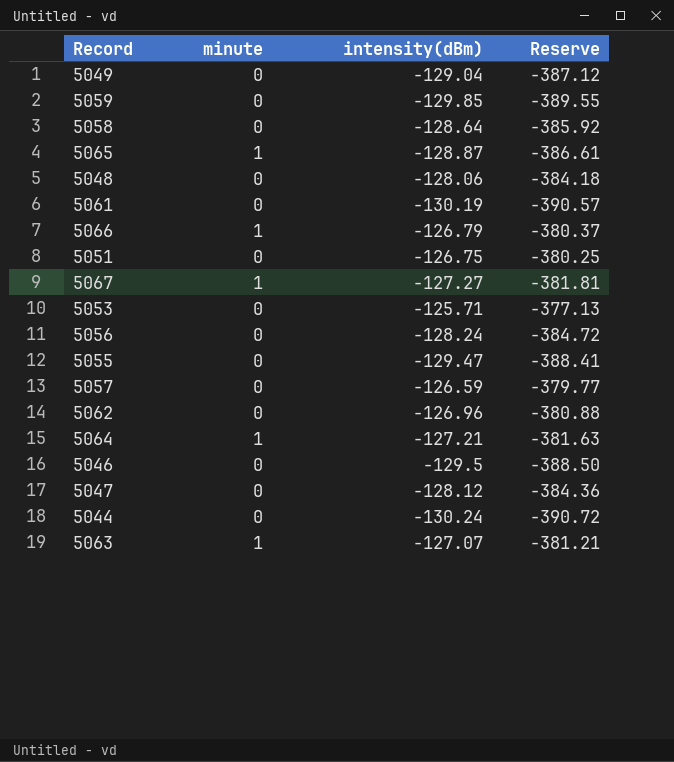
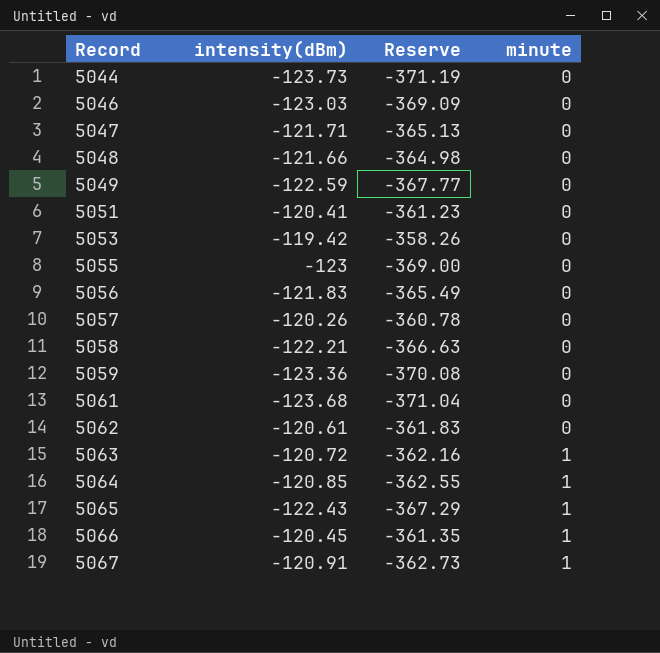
row order: none -> Record ascending
column minute | position: 2 -> 4
5044 | intensity(dBm): -130.24 -> -123.73
5044 | Reserve: -390.72 -> -371.19
5046 | intensity(dBm): -129.5 -> -123.03
5046 | Reserve: -388.50 -> -369.09
5047 | intensity(dBm): -128.12 -> -121.71
5047 | Reserve: -384.36 -> -365.13
5048 | intensity(dBm): -128.06 -> -121.66
5048 | Reserve: -384.18 -> -364.98
5049 | intensity(dBm): -129.04 -> -122.59
5049 | Reserve: -387.12 -> -367.77
5051 | intensity(dBm): -126.75 -> -120.41
5051 | Reserve: -380.25 -> -361.23
5053 | intensity(dBm): -125.71 -> -119.42
5053 | Reserve: -377.13 -> -358.26
5055 | intensity(dBm): -129.47 -> -123
5055 | Reserve: -388.41 -> -369.00
5056 | intensity(dBm): -128.24 -> -121.83
5056 | Reserve: -384.72 -> -365.49
5057 | intensity(dBm): -126.59 -> -120.26
5057 | Reserve: -379.77 -> -360.78
5058 | intensity(dBm): -128.64 -> -122.21
5058 | Reserve: -385.92 -> -366.63
5059 | intensity(dBm): -129.85 -> -123.36
5059 | Reserve: -389.55 -> -370.08
5061 | intensity(dBm): -130.19 -> -123.68
5061 | Reserve: -390.57 -> -371.04
5062 | intensity(dBm): -126.96 -> -120.61
5062 | Reserve: -380.88 -> -361.83
5063 | intensity(dBm): -127.07 -> -120.72
5063 | Reserve: -381.21 -> -362.16
5064 | intensity(dBm): -127.21 -> -120.85
5064 | Reserve: -381.63 -> -362.55
5065 | intensity(dBm): -128.87 -> -122.43
5065 | Reserve: -386.61 -> -367.29
5066 | intensity(dBm): -126.79 -> -120.45
5066 | Reserve: -380.37 -> -361.35
5067 | intensity(dBm): -127.27 -> -120.91
5067 | Reserve: -381.81 -> -362.73

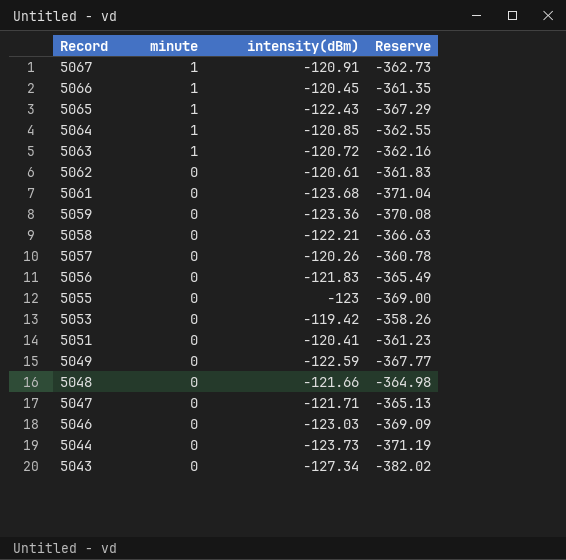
row order: Record ascending -> Record descending
column minute | position: 4 -> 2
row 5043: none -> 0 | -127.34 | -382.02

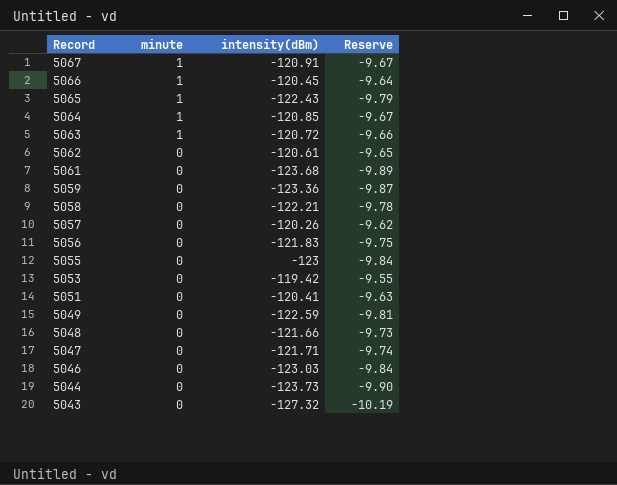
column Reserve | formula: [intensity(dBm)] * 3 -> [intensity(dBm)] * 0.08
5043 | intensity(dBm): -127.34 -> -127.32

